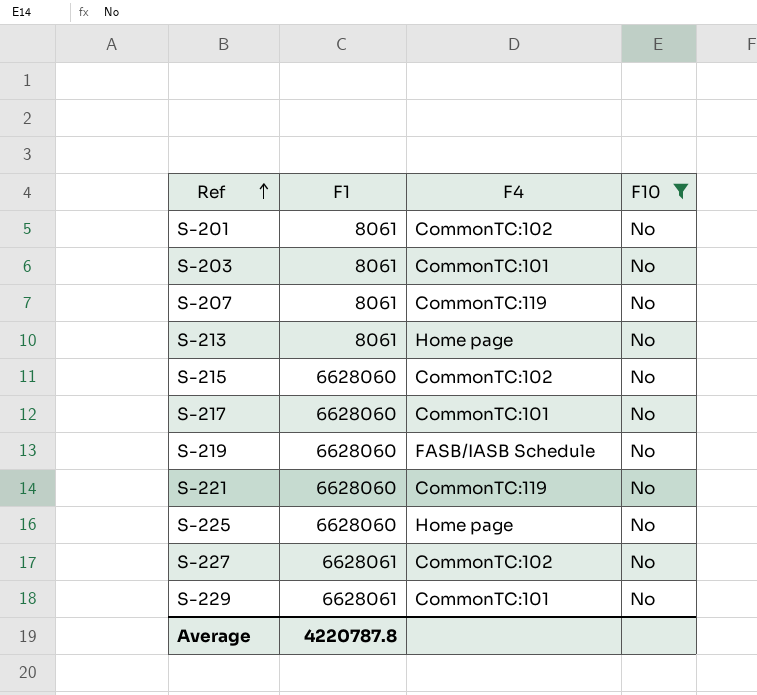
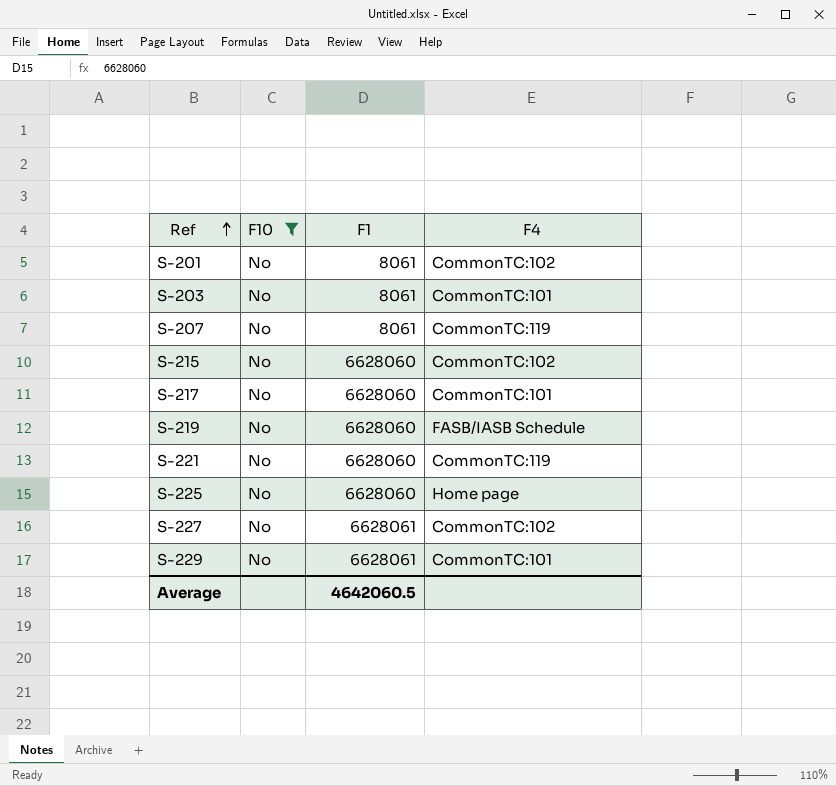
column F10 | position: 4 -> 2
row S-213: 8061 | Home page | No -> none
Average | F1: 4220787.8 -> 4642060.5

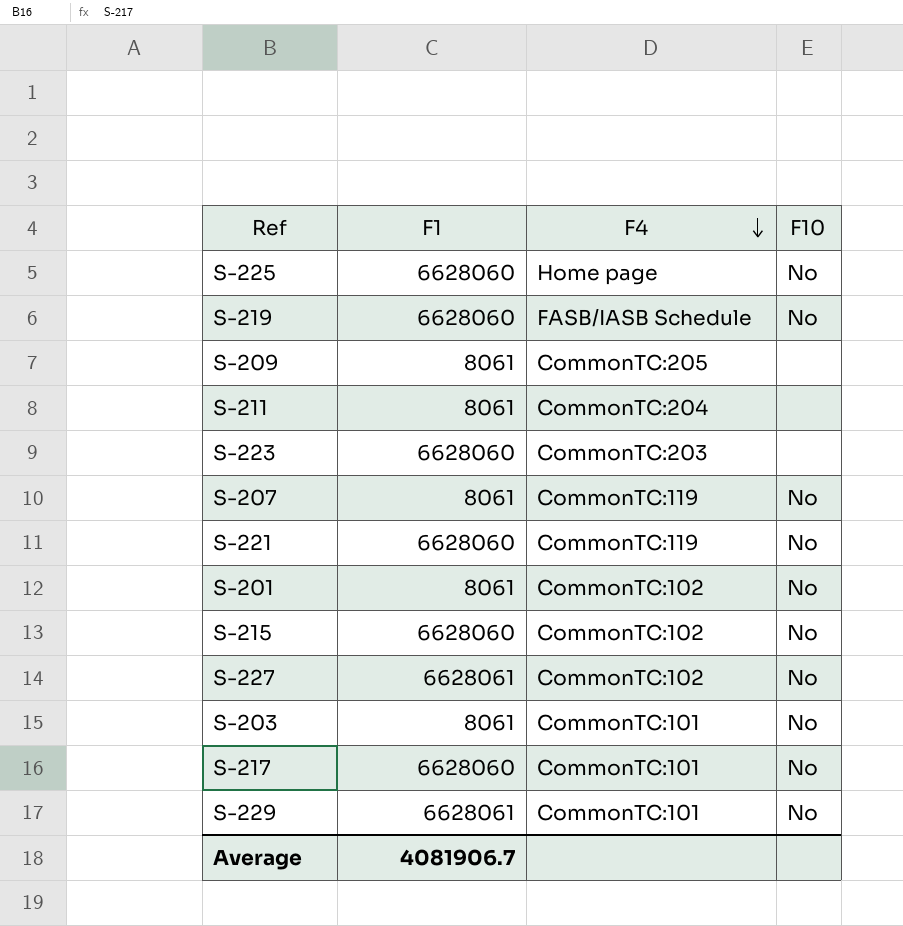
filter: F10 = No -> none
row order: Ref ascending -> F4 descending
column F10 | position: 2 -> 4
Average | F1: 4642060.5 -> 4081906.7

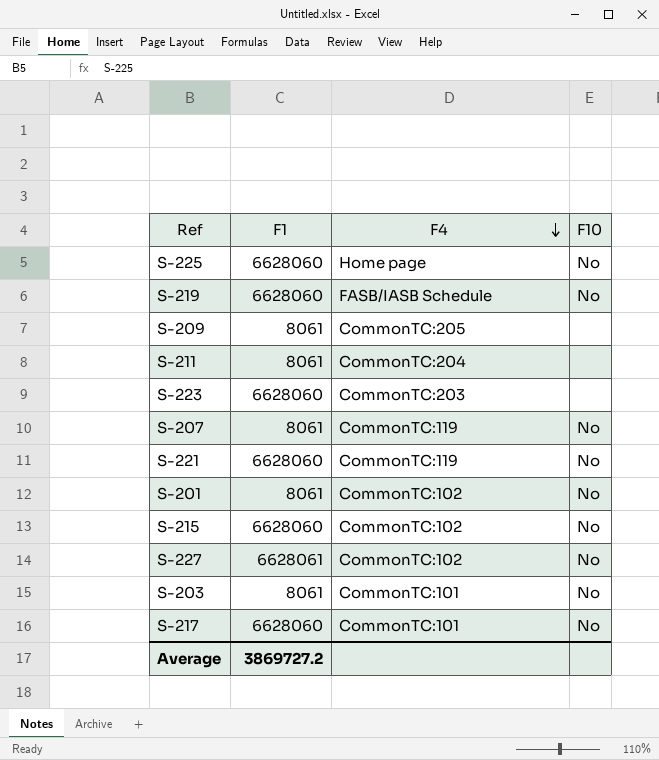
row S-229: 6628061 | CommonTC:101 | No -> none
Average | F1: 4081906.7 -> 3869727.2

